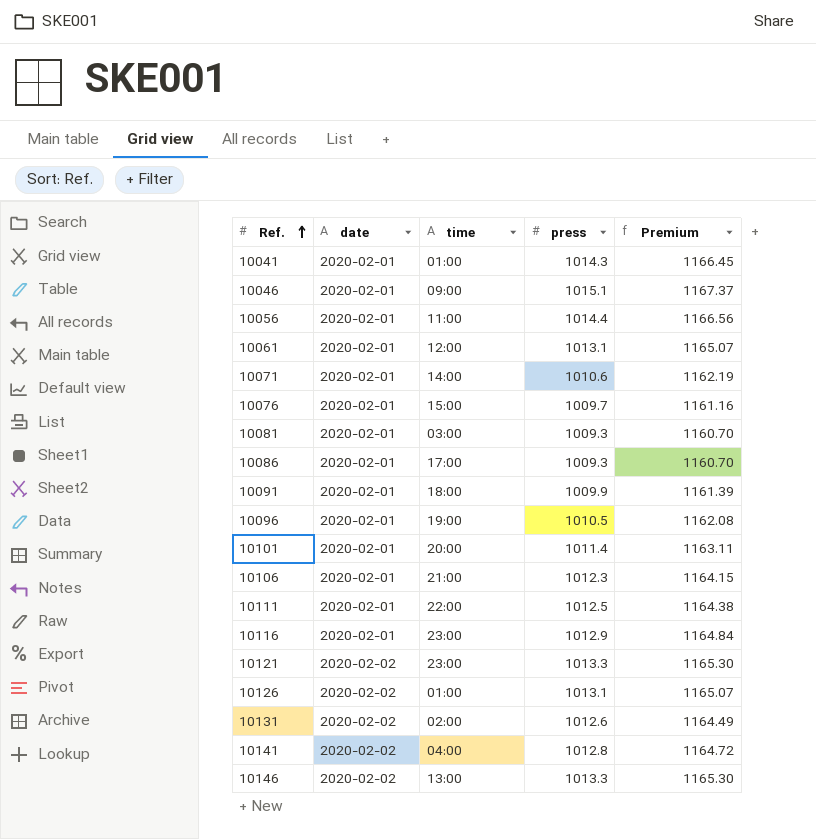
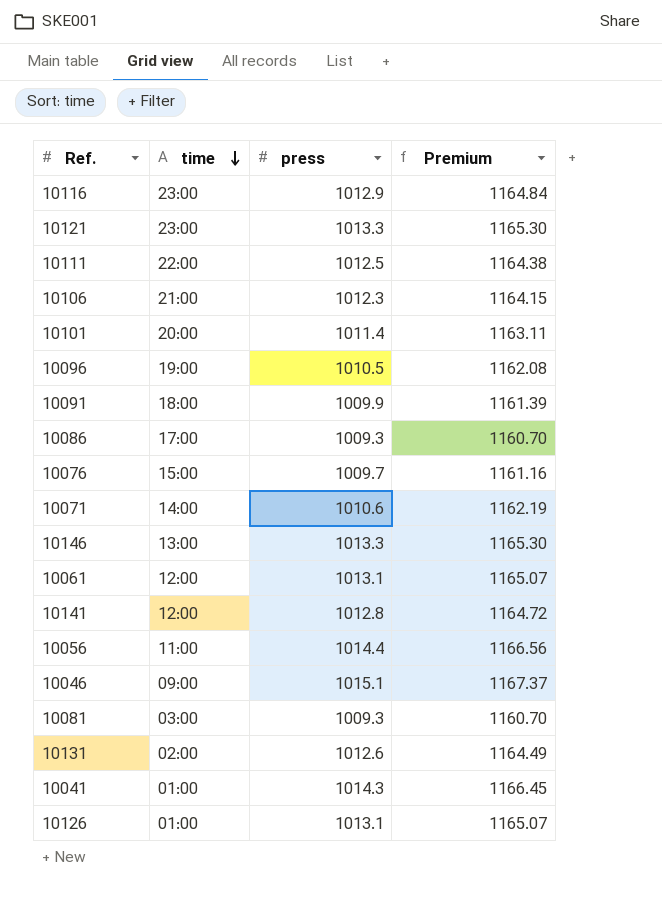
row order: Ref. ascending -> time descending
column date | position: 2 -> none
10141 | time: 04:00 -> 12:00

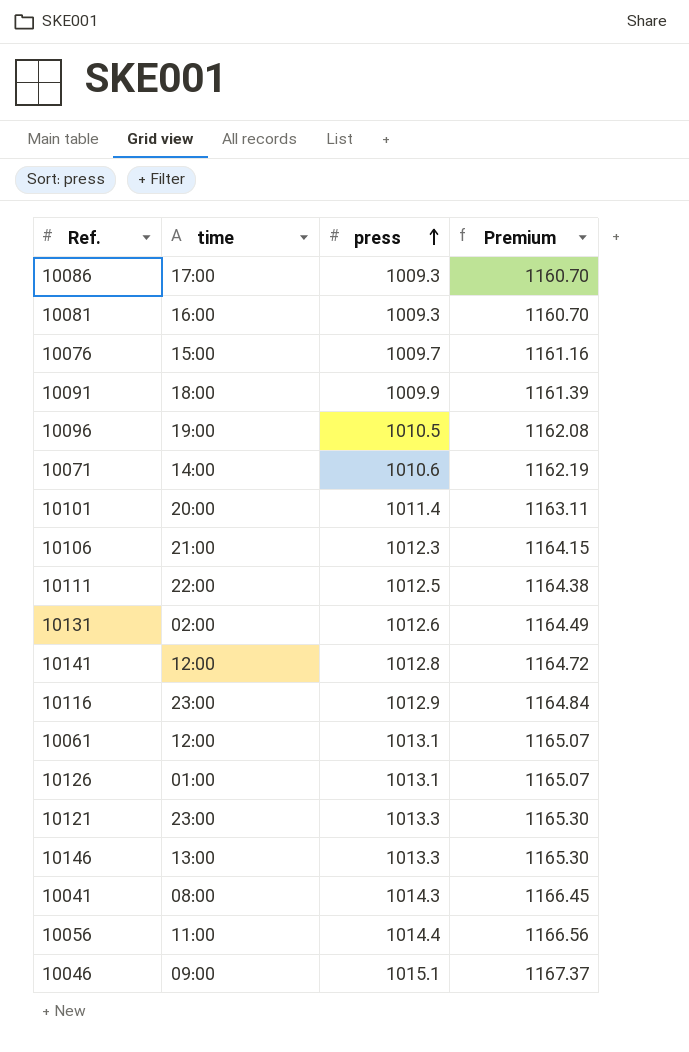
row order: time descending -> press ascending
10081 | time: 03:00 -> 16:00
10041 | time: 01:00 -> 08:00

